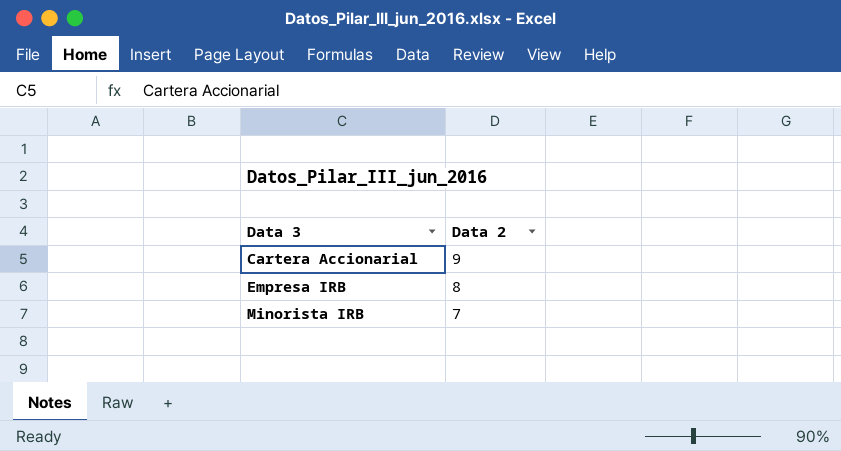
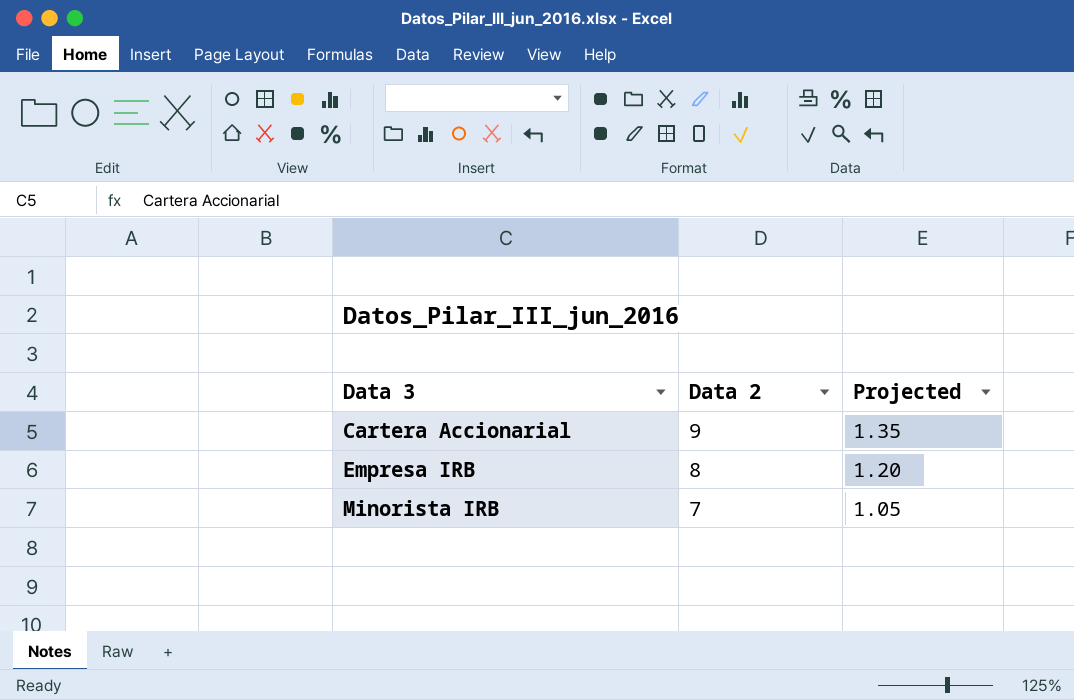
column Projected | formula: none -> [Data 2] * 0.15

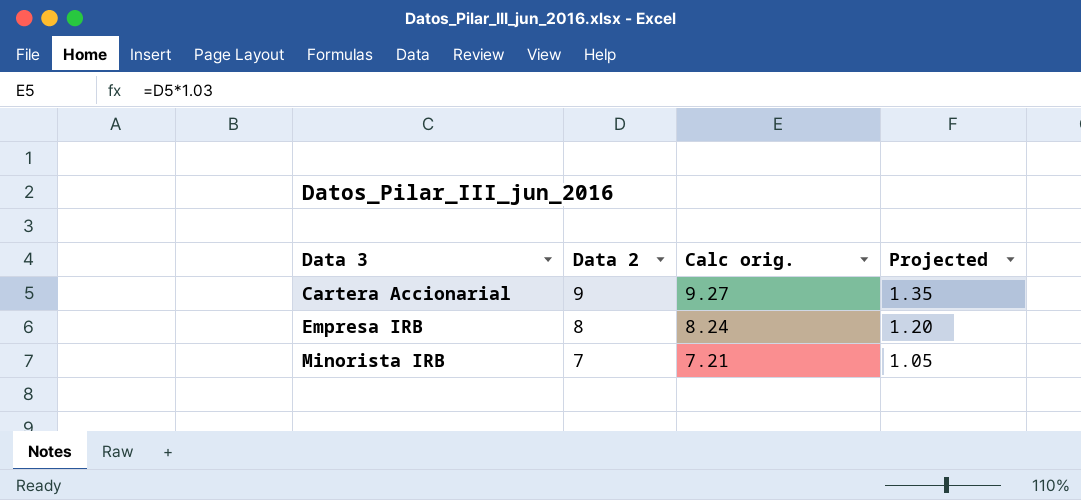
column Calc orig. | formula: none -> [Data 2] * 1.03

